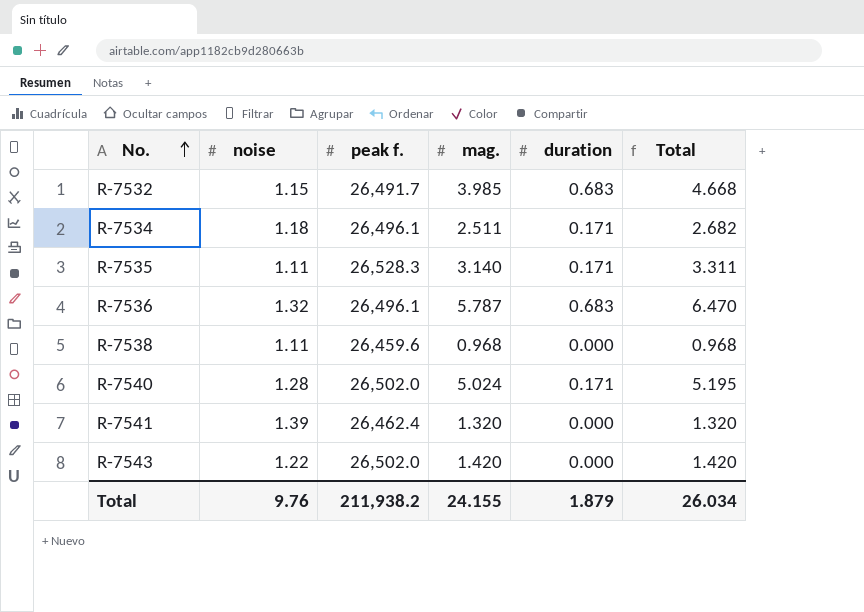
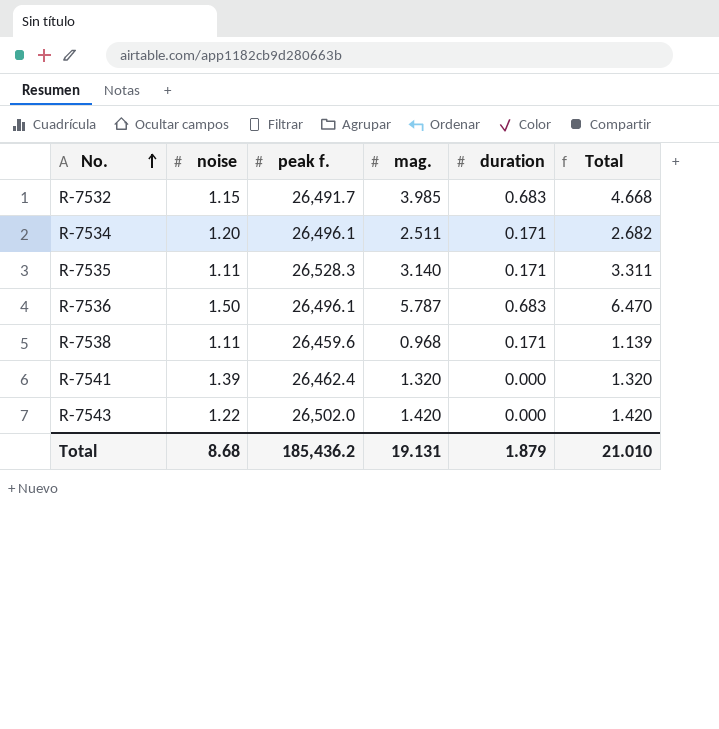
row R-7540: 1.28 | 26,502.0 | 5.024 | 0.171 | 5.195 -> none
R-7534 | noise: 1.18 -> 1.20
R-7536 | noise: 1.32 -> 1.50
R-7538 | duration: 0.000 -> 0.171
R-7538 | Total: 0.968 -> 1.139
Total | noise: 9.76 -> 8.68
Total | peak f.: 211,938.2 -> 185,436.2
Total | mag.: 24.155 -> 19.131
Total | Total: 26.034 -> 21.010

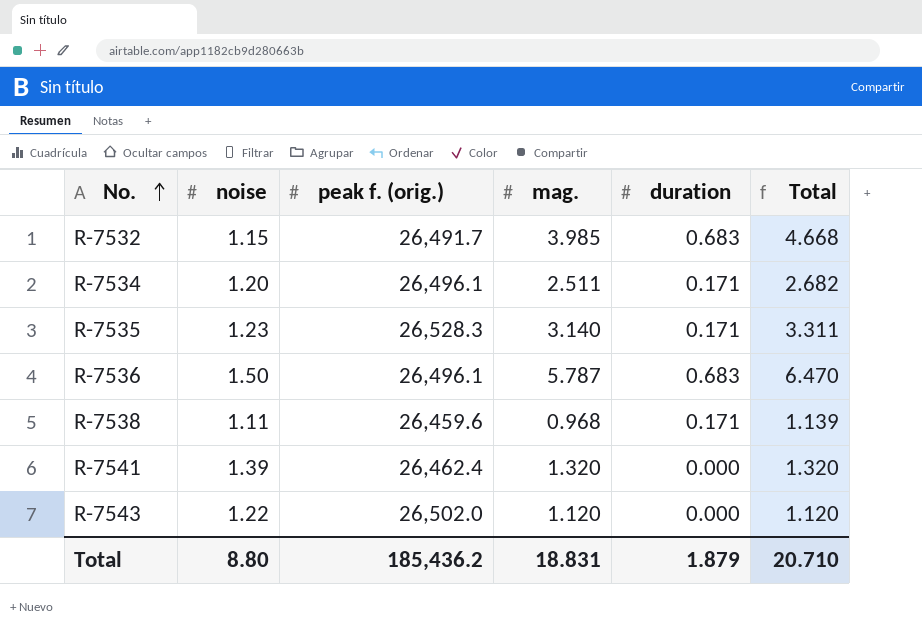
column name: peak f. -> peak f. (orig.)
R-7535 | noise: 1.11 -> 1.23
R-7543 | mag.: 1.420 -> 1.120
R-7543 | Total: 1.420 -> 1.120
Total | noise: 8.68 -> 8.80
Total | mag.: 19.131 -> 18.831
Total | Total: 21.010 -> 20.710

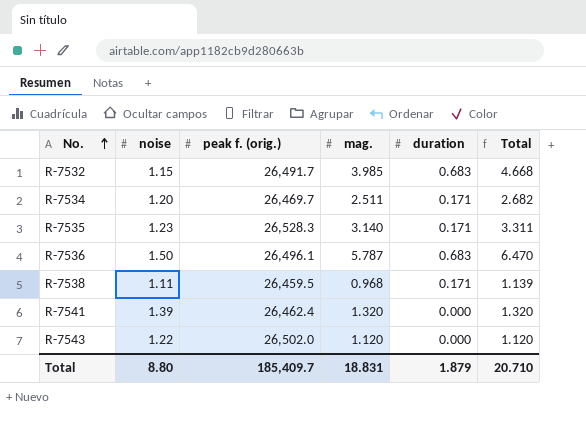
R-7534 | peak f. (orig.): 26,496.1 -> 26,469.7
R-7538 | peak f. (orig.): 26,459.6 -> 26,459.5
Total | peak f. (orig.): 185,436.2 -> 185,409.7

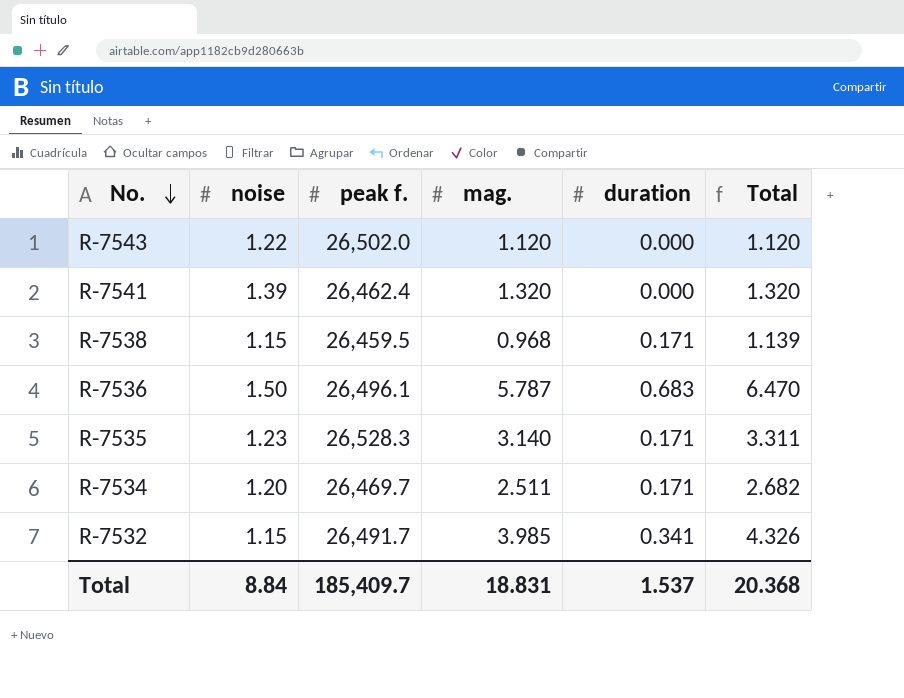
row order: No. ascending -> No. descending
column name: peak f. (orig.) -> peak f.
R-7538 | noise: 1.11 -> 1.15
R-7532 | duration: 0.683 -> 0.341
R-7532 | Total: 4.668 -> 4.326
Total | noise: 8.80 -> 8.84
Total | duration: 1.879 -> 1.537
Total | Total: 20.710 -> 20.368

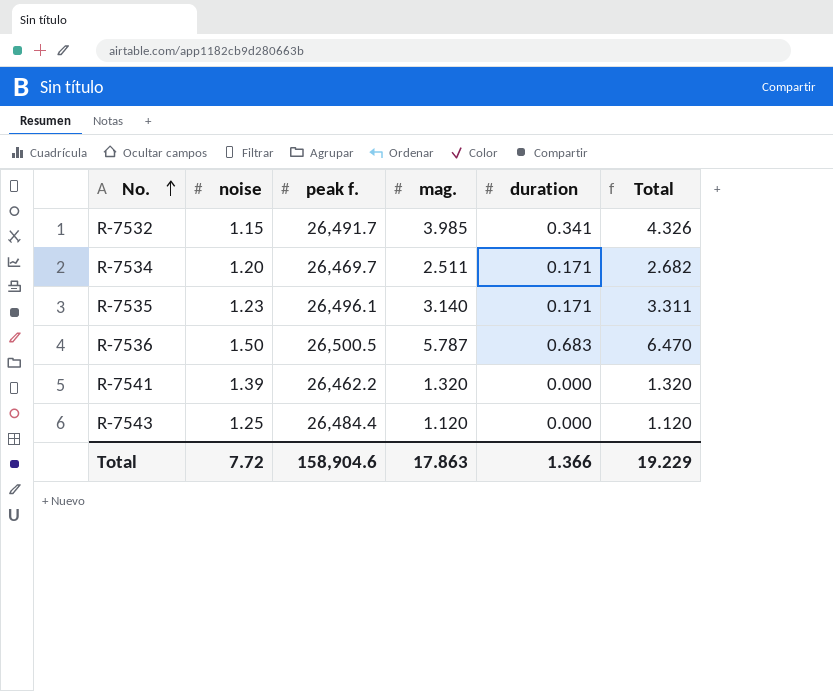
row order: No. descending -> No. ascending
row R-7538: 1.15 | 26,459.5 | 0.968 | 0.171 | 1.139 -> none
R-7535 | peak f.: 26,528.3 -> 26,496.1
R-7536 | peak f.: 26,496.1 -> 26,500.5
R-7541 | peak f.: 26,462.4 -> 26,462.2
R-7543 | noise: 1.22 -> 1.25
R-7543 | peak f.: 26,502.0 -> 26,484.4
Total | noise: 8.84 -> 7.72
Total | peak f.: 185,409.7 -> 158,904.6
Total | mag.: 18.831 -> 17.863
Total | duration: 1.537 -> 1.366
Total | Total: 20.368 -> 19.229

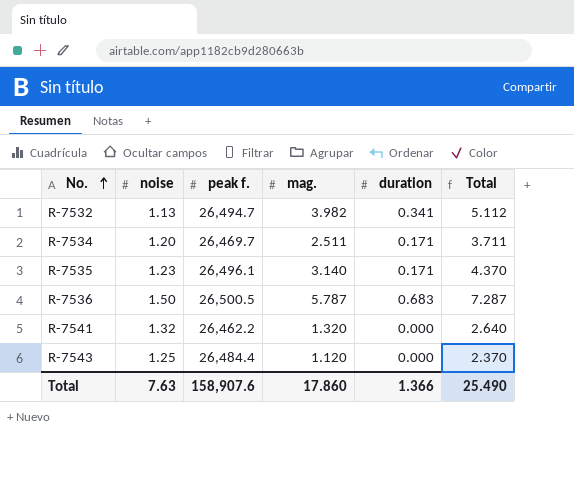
column Total | formula: [mag.] + [duration] -> [noise] + [mag.]
R-7532 | noise: 1.15 -> 1.13
R-7532 | peak f.: 26,491.7 -> 26,494.7
R-7532 | mag.: 3.985 -> 3.982
R-7541 | noise: 1.39 -> 1.32
Total | noise: 7.72 -> 7.63
Total | peak f.: 158,904.6 -> 158,907.6
Total | mag.: 17.863 -> 17.860
Total | Total: 19.229 -> 25.490

